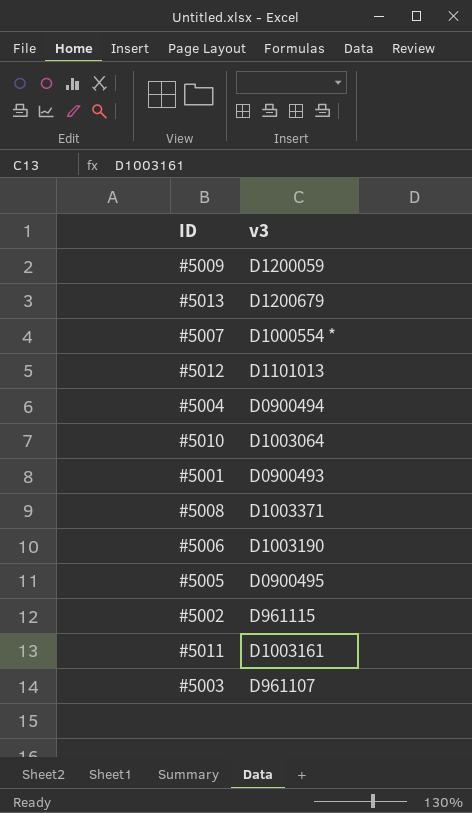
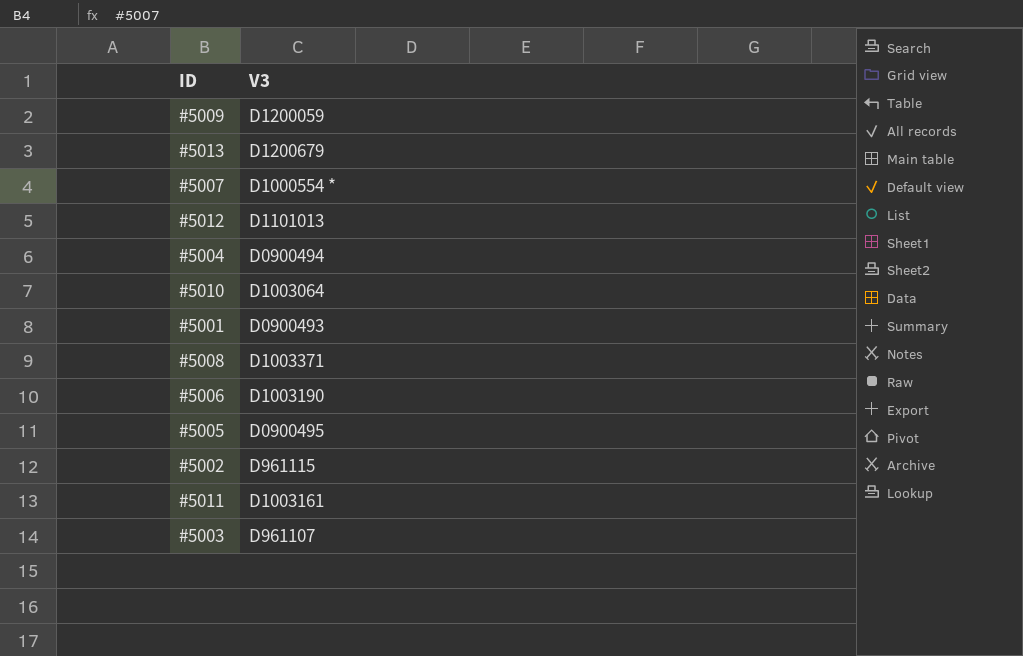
column name: v3 -> V3

